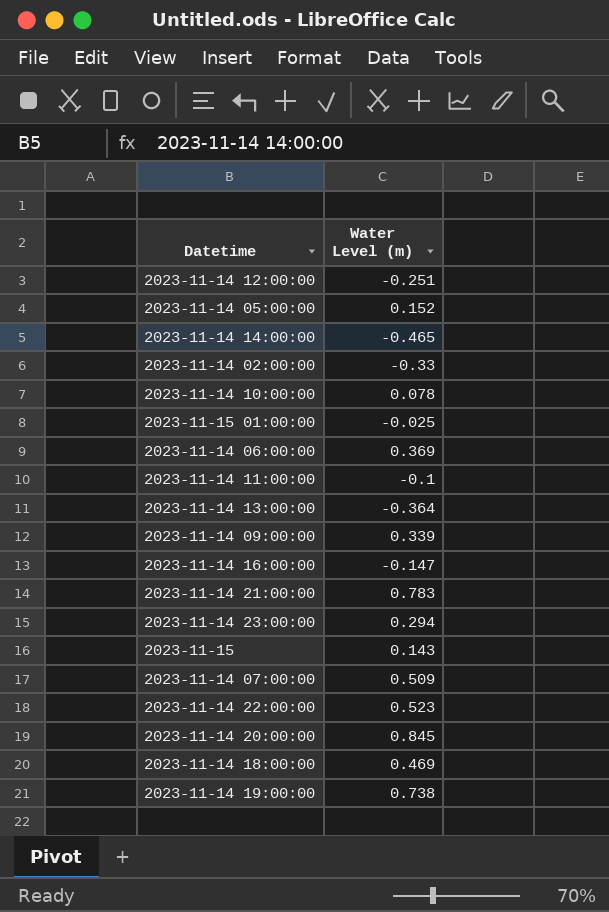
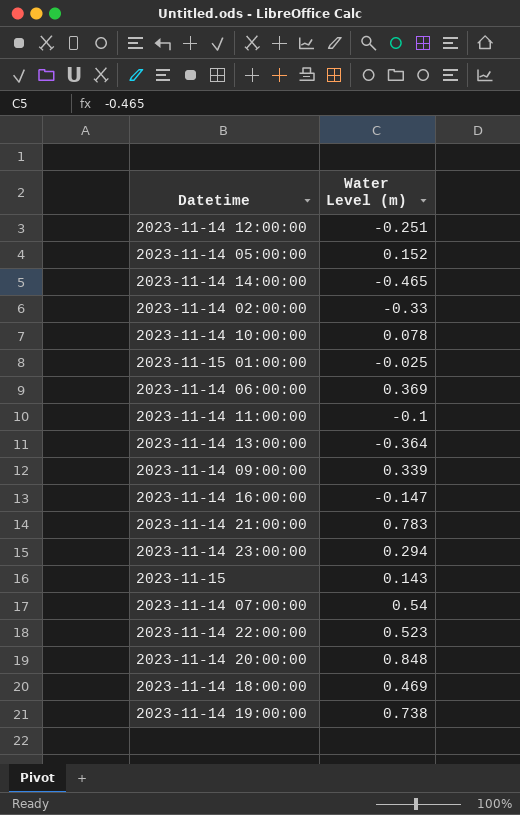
2023-11-14 07:00:00 | Water Level (m): 0.509 -> 0.54
2023-11-14 20:00:00 | Water Level (m): 0.845 -> 0.848

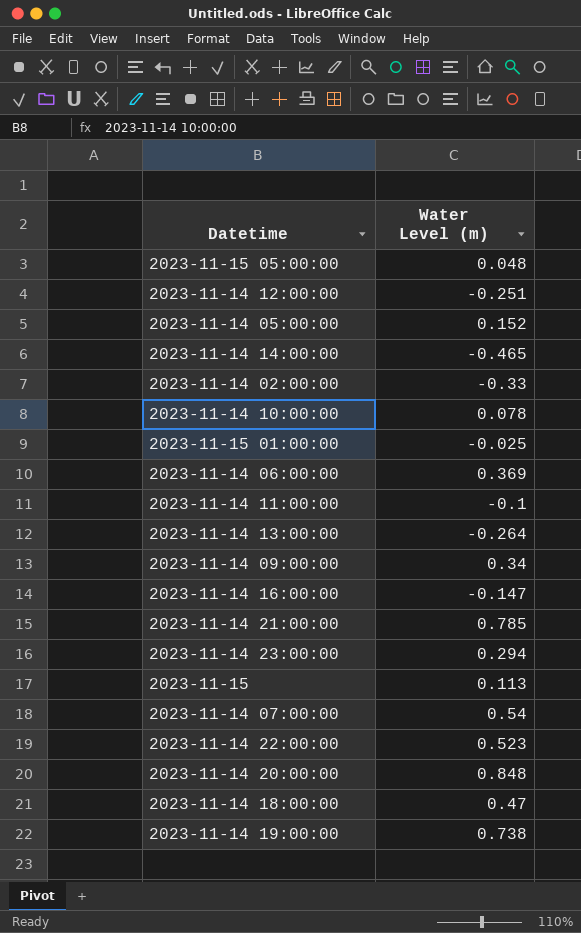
row 2023-11-15 05:00:00: none -> 0.048
2023-11-14 13:00:00 | Water Level (m): -0.364 -> -0.264
2023-11-14 09:00:00 | Water Level (m): 0.339 -> 0.34
2023-11-14 21:00:00 | Water Level (m): 0.783 -> 0.785
2023-11-15 | Water Level (m): 0.143 -> 0.113
2023-11-14 18:00:00 | Water Level (m): 0.469 -> 0.47

